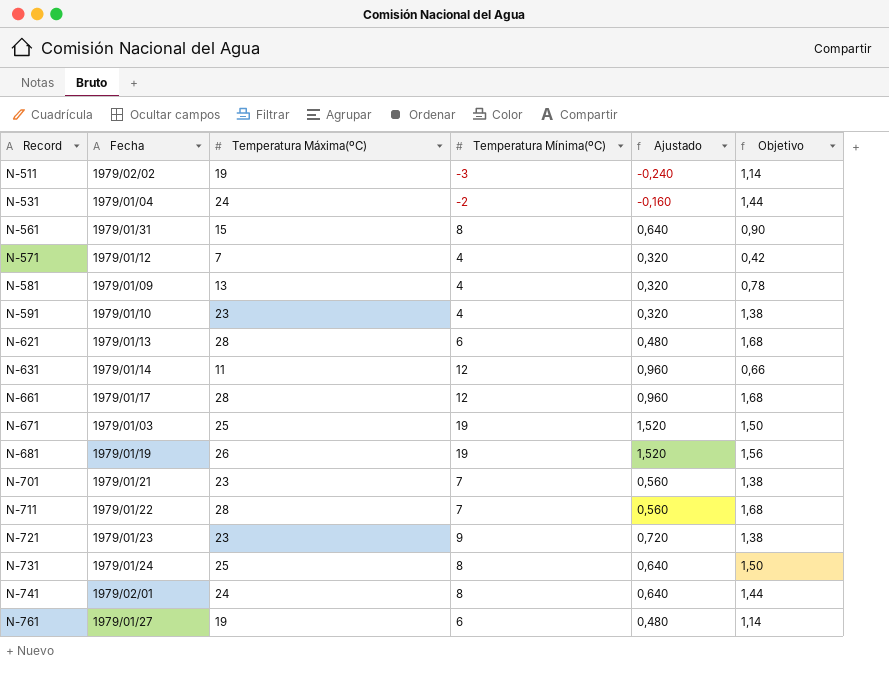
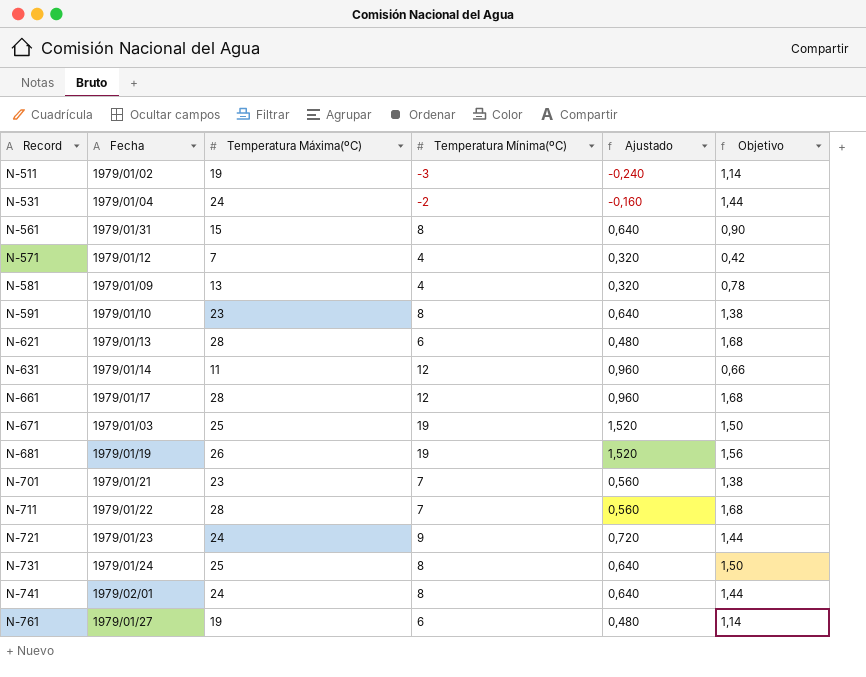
N-511 | Fecha: 1979/02/02 -> 1979/01/02
N-591 | Temperatura Mínima(ºC): 4 -> 8
N-591 | Ajustado: 0,320 -> 0,640
N-721 | Temperatura Máxima(ºC): 23 -> 24
N-721 | Objetivo: 1,38 -> 1,44

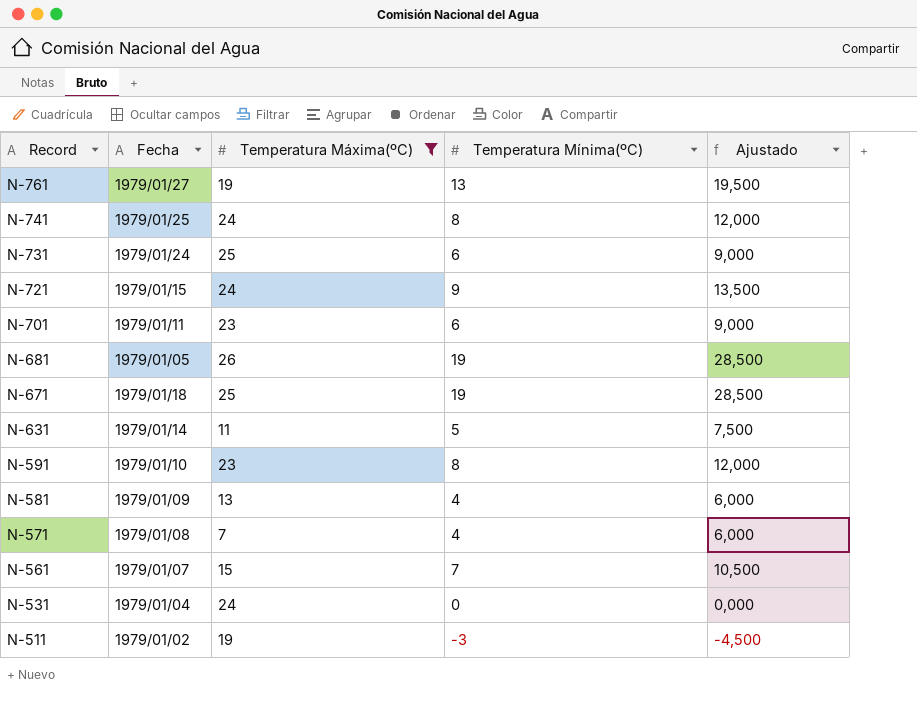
filter: none -> Temperatura Máxima(ºC) != 28
row order: Record ascending -> Record descending
column Objetivo | formula: [Temperatura Máxima(ºC)] * 0,06 -> none
column Ajustado | formula: [Temperatura Mínima(ºC)] * 0,08 -> [Temperatura Mínima(ºC)] * 1,5
N-761 | Temperatura Mínima(ºC): 6 -> 13
N-741 | Fecha: 1979/02/01 -> 1979/01/25
N-731 | Temperatura Mínima(ºC): 8 -> 6
N-721 | Fecha: 1979/01/23 -> 1979/01/15
N-701 | Fecha: 1979/01/21 -> 1979/01/11
N-701 | Temperatura Mínima(ºC): 7 -> 6
N-681 | Fecha: 1979/01/19 -> 1979/01/05
N-671 | Fecha: 1979/01/03 -> 1979/01/18
N-631 | Temperatura Mínima(ºC): 12 -> 5
N-571 | Fecha: 1979/01/12 -> 1979/01/08
N-561 | Fecha: 1979/01/31 -> 1979/01/07
N-561 | Temperatura Mínima(ºC): 8 -> 7
N-531 | Temperatura Mínima(ºC): -2 -> 0

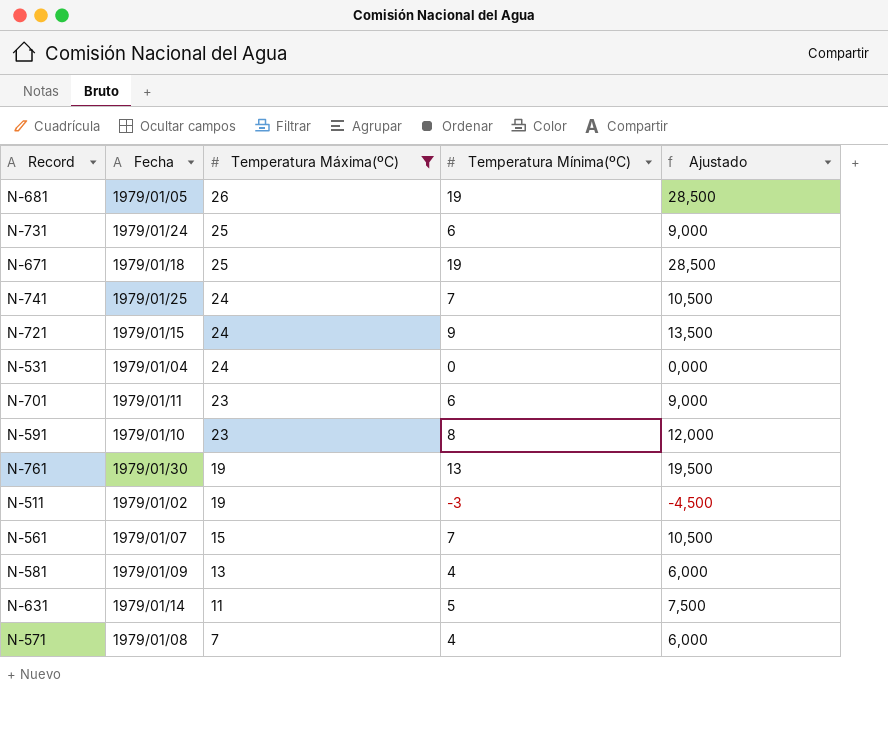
row order: Record descending -> Temperatura Máxima(ºC) descending
N-741 | Temperatura Mínima(ºC): 8 -> 7
N-741 | Ajustado: 12,000 -> 10,500
N-761 | Fecha: 1979/01/27 -> 1979/01/30

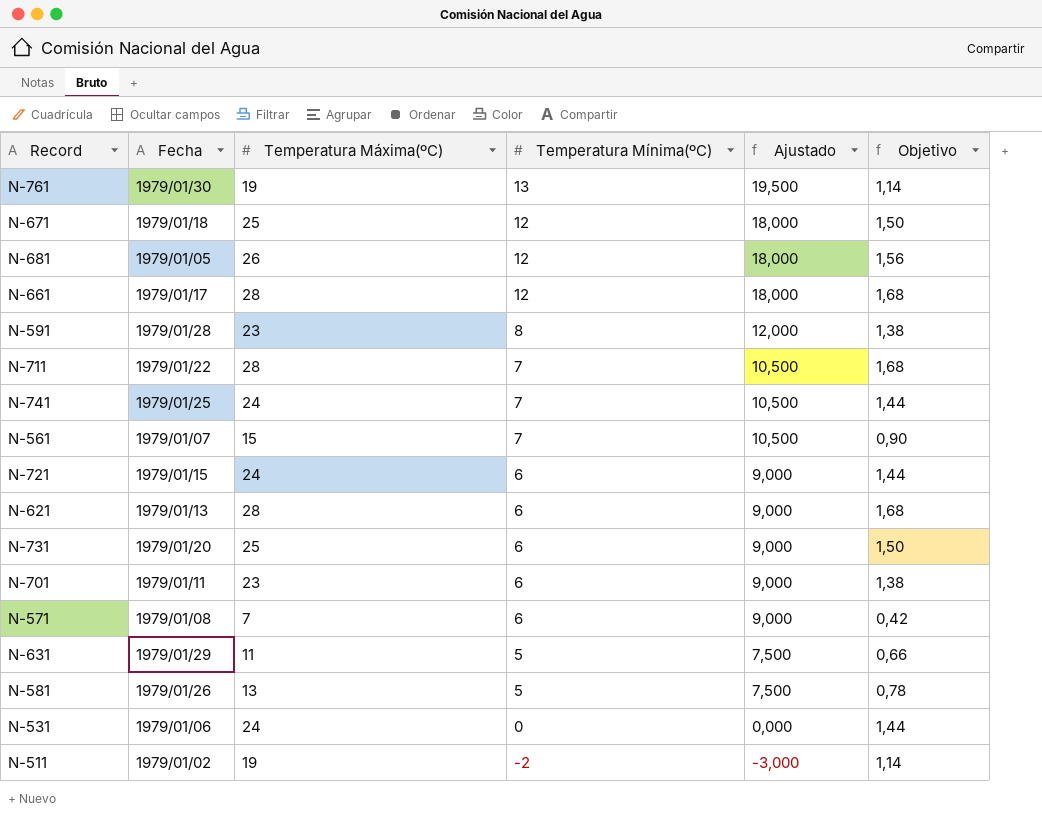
filter: Temperatura Máxima(ºC) != 28 -> none
row order: Temperatura Máxima(ºC) descending -> Temperatura Mínima(ºC) descending
column Objetivo | formula: none -> [Temperatura Máxima(ºC)] * 0,06
N-671 | Temperatura Mínima(ºC): 19 -> 12
N-671 | Ajustado: 28,500 -> 18,000
N-681 | Temperatura Mínima(ºC): 19 -> 12
N-681 | Ajustado: 28,500 -> 18,000
N-591 | Fecha: 1979/01/10 -> 1979/01/28
N-721 | Temperatura Mínima(ºC): 9 -> 6
N-721 | Ajustado: 13,500 -> 9,000
N-731 | Fecha: 1979/01/24 -> 1979/01/20
N-571 | Temperatura Mínima(ºC): 4 -> 6
N-571 | Ajustado: 6,000 -> 9,000
N-631 | Fecha: 1979/01/14 -> 1979/01/29
N-581 | Fecha: 1979/01/09 -> 1979/01/26
N-581 | Temperatura Mínima(ºC): 4 -> 5
N-581 | Ajustado: 6,000 -> 7,500
N-531 | Fecha: 1979/01/04 -> 1979/01/06
N-511 | Temperatura Mínima(ºC): -3 -> -2
N-511 | Ajustado: -4,500 -> -3,000

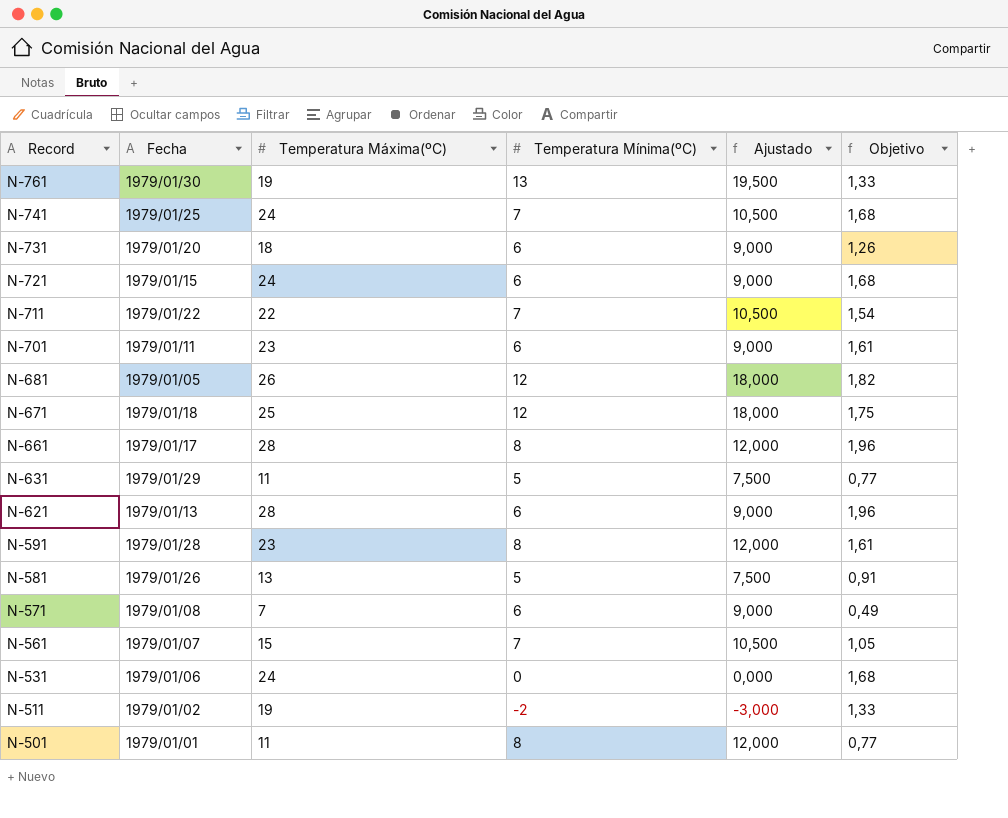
row order: Temperatura Mínima(ºC) descending -> Record descending
column Objetivo | formula: [Temperatura Máxima(ºC)] * 0,06 -> [Temperatura Máxima(ºC)] * 0,07
N-731 | Temperatura Máxima(ºC): 25 -> 18
N-711 | Temperatura Máxima(ºC): 28 -> 22
N-661 | Temperatura Mínima(ºC): 12 -> 8
N-661 | Ajustado: 18,000 -> 12,000
row N-501: none -> 1979/01/01 | 11 | 8 | 12,000 | 0,77

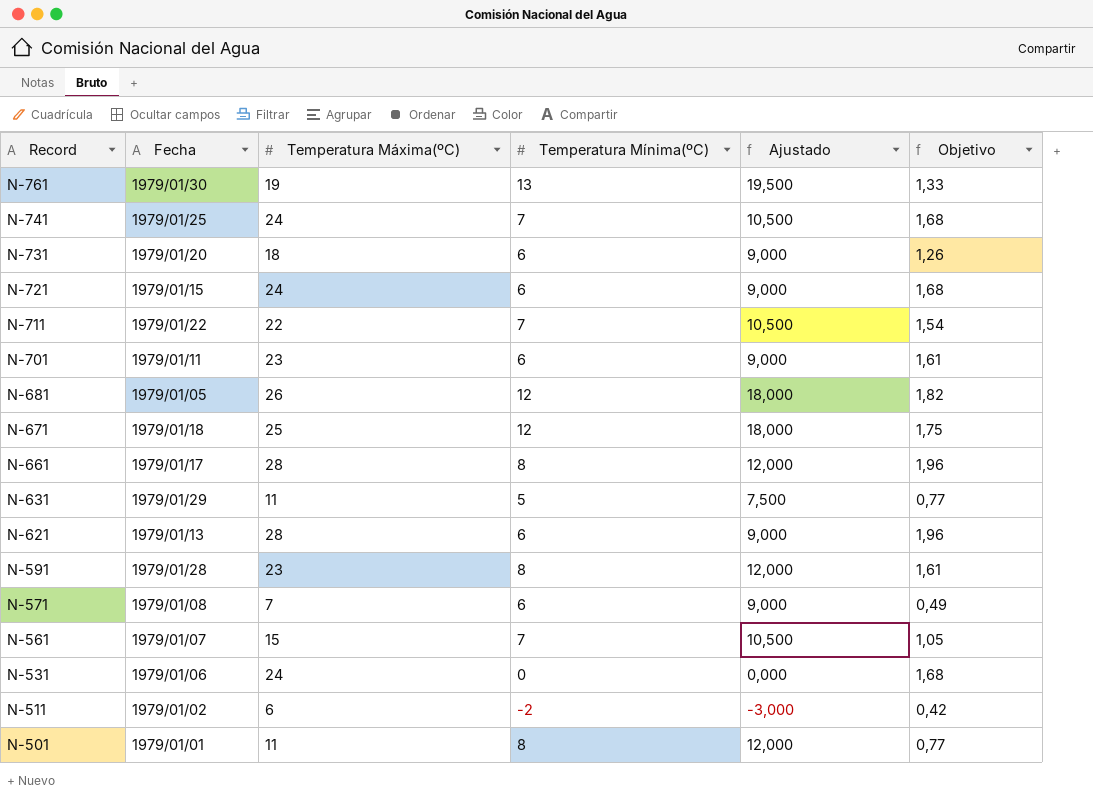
row N-581: 1979/01/26 | 13 | 5 | 7,500 | 0,91 -> none
N-511 | Temperatura Máxima(ºC): 19 -> 6
N-511 | Objetivo: 1,33 -> 0,42

